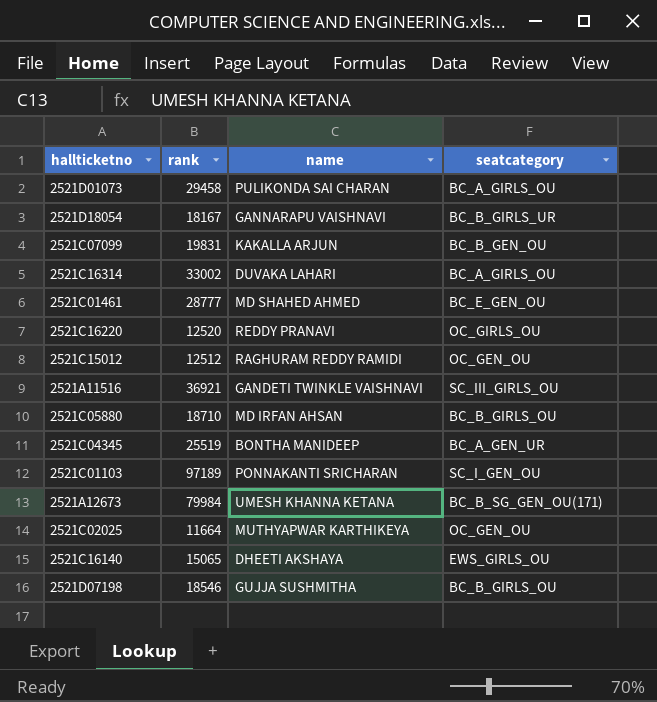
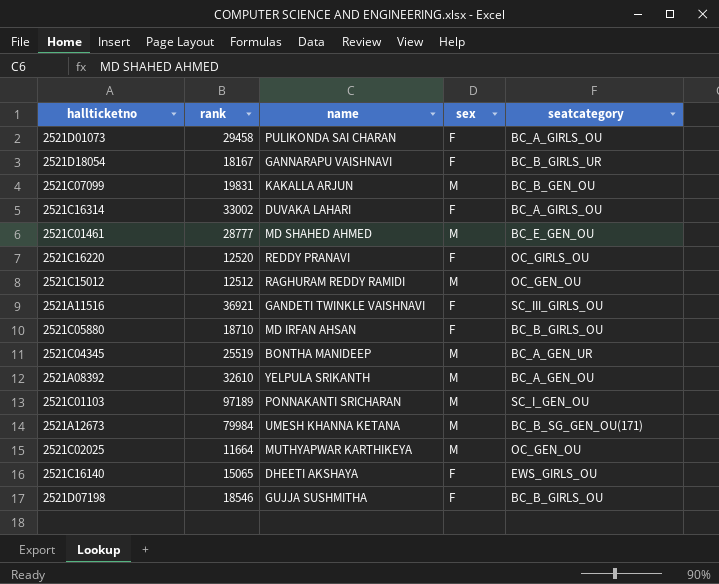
column sex | position: none -> 4
row 2521A08392: none -> 32610 | YELPULA SRIKANTH | M | BC_A_GEN_OU

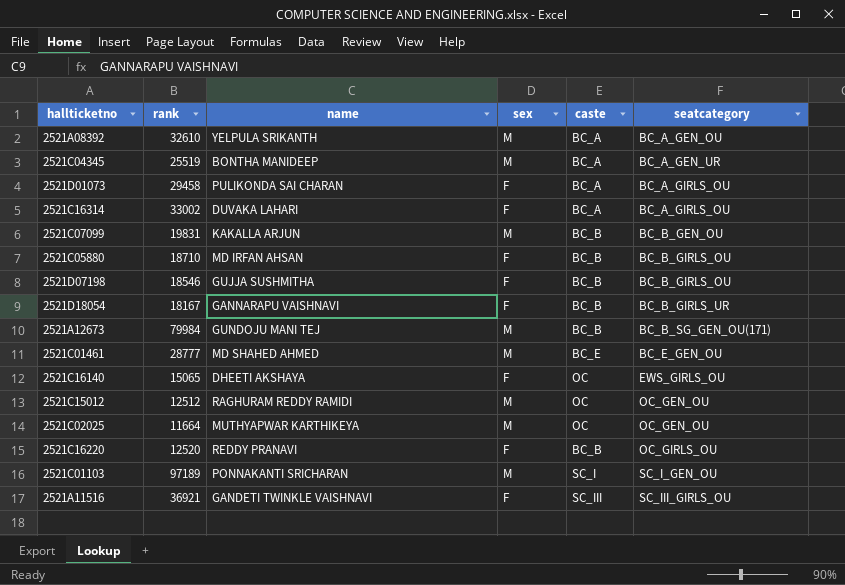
row order: none -> seatcategory ascending
column caste | position: none -> 5
2521A12673 | name: UMESH KHANNA KETANA -> GUNDOJU MANI TEJ

